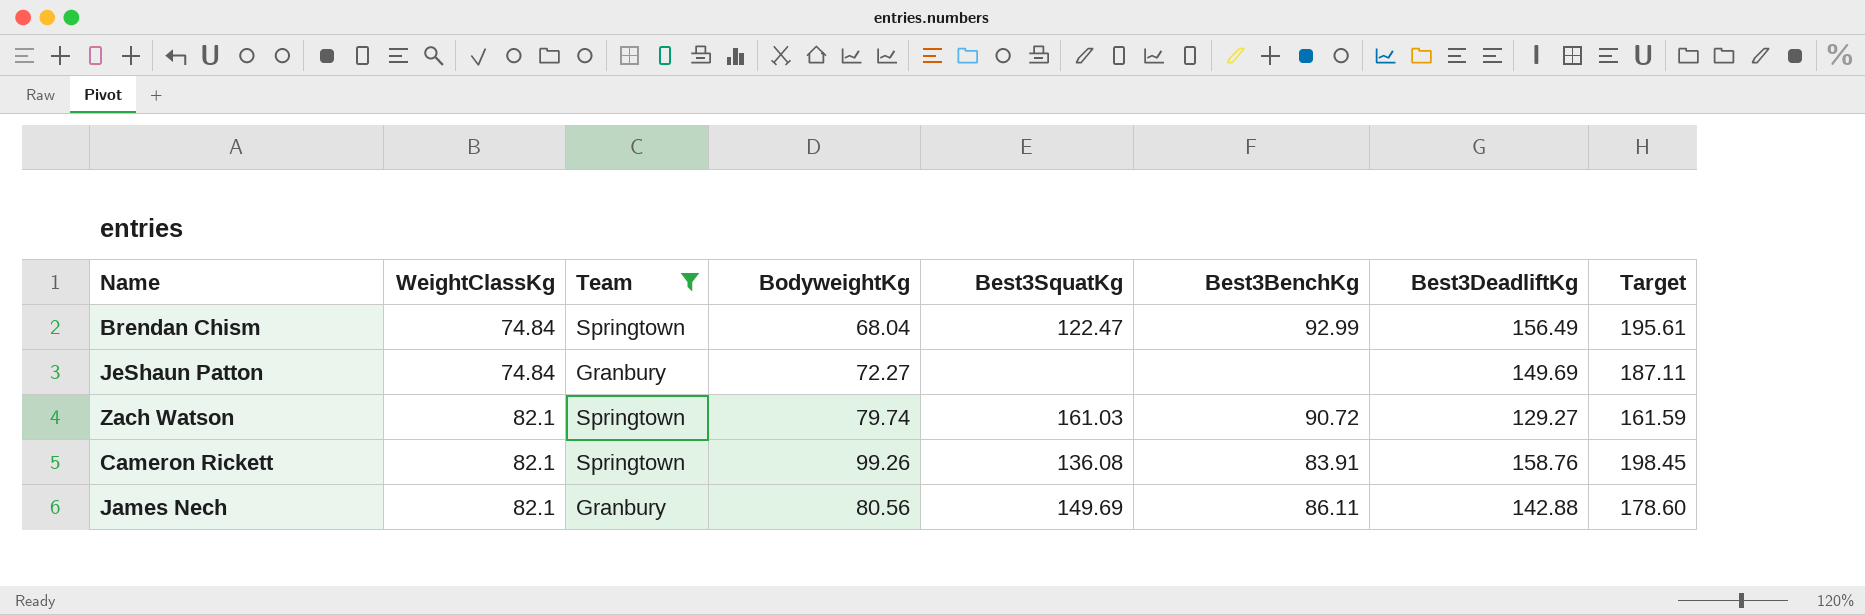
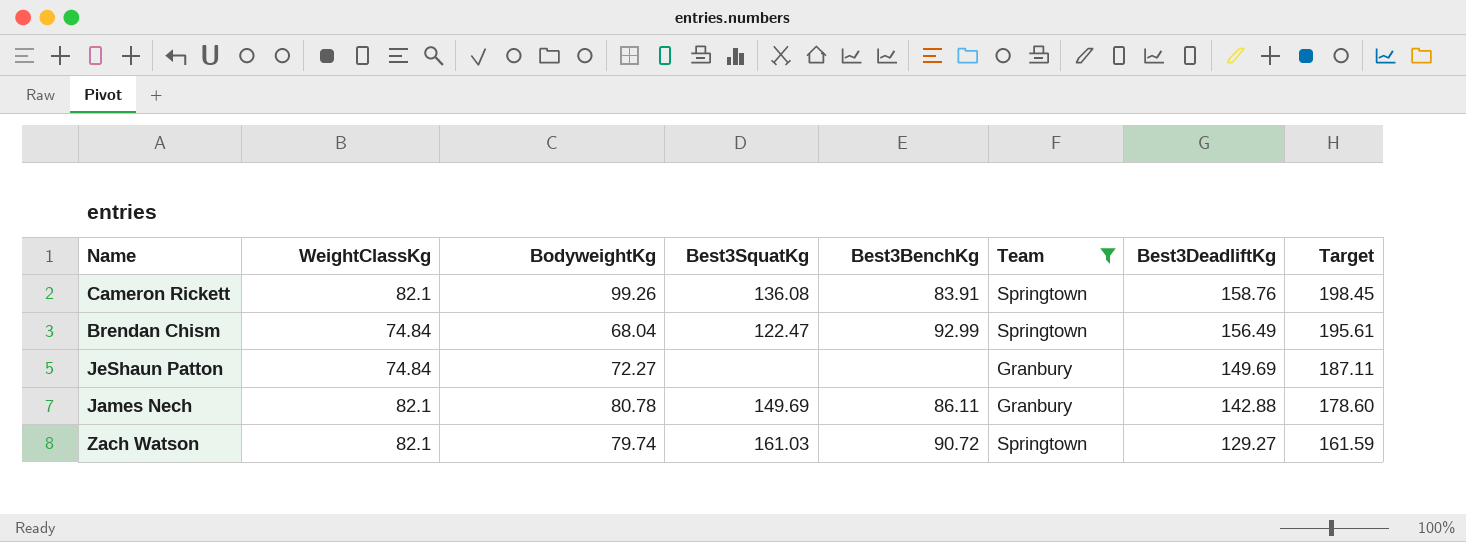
row order: WeightClassKg ascending -> Best3DeadliftKg descending
column Team | position: 3 -> 6
James Nech | BodyweightKg: 80.56 -> 80.78

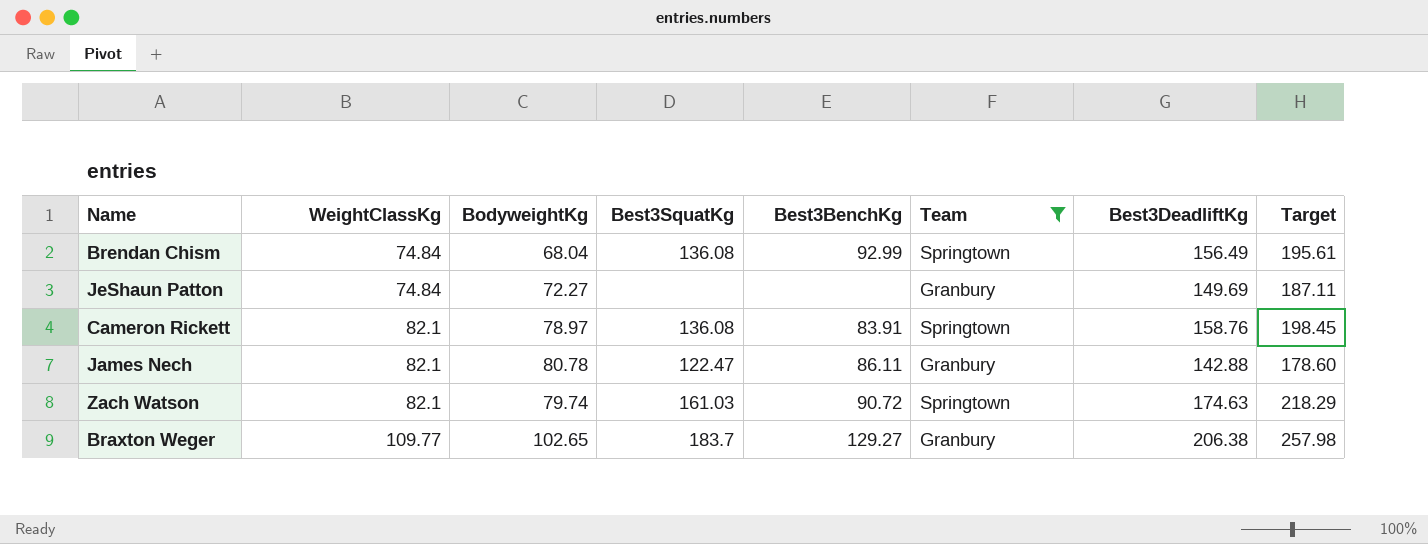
row order: Best3DeadliftKg descending -> WeightClassKg ascending
Brendan Chism | Best3SquatKg: 122.47 -> 136.08
Cameron Rickett | BodyweightKg: 99.26 -> 78.97
James Nech | Best3SquatKg: 149.69 -> 122.47
Zach Watson | Best3DeadliftKg: 129.27 -> 174.63
Zach Watson | Target: 161.59 -> 218.29
row Braxton Weger: none -> 109.77 | 102.65 | 183.7 | 129.27 | Granbury | 206.38 | 257.98

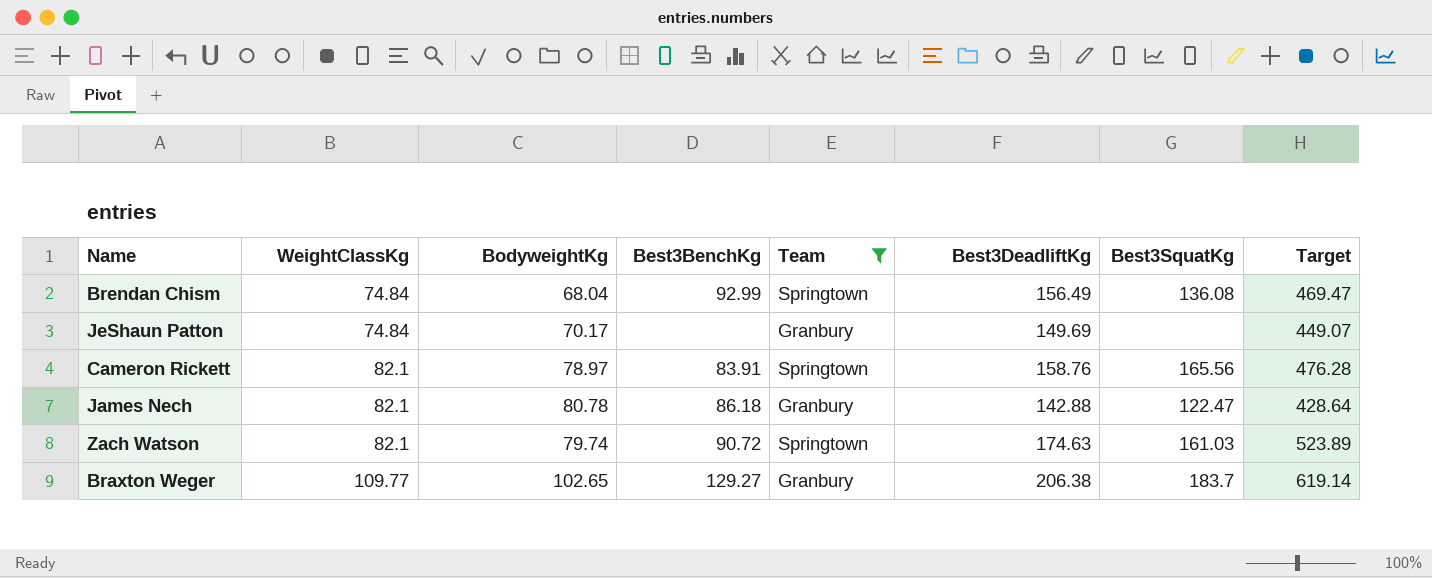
column Best3SquatKg | position: 4 -> 7
column Target | formula: [Best3DeadliftKg] * 1.25 -> [Best3DeadliftKg] * 3
JeShaun Patton | BodyweightKg: 72.27 -> 70.17
Cameron Rickett | Best3SquatKg: 136.08 -> 165.56
James Nech | Best3BenchKg: 86.11 -> 86.18

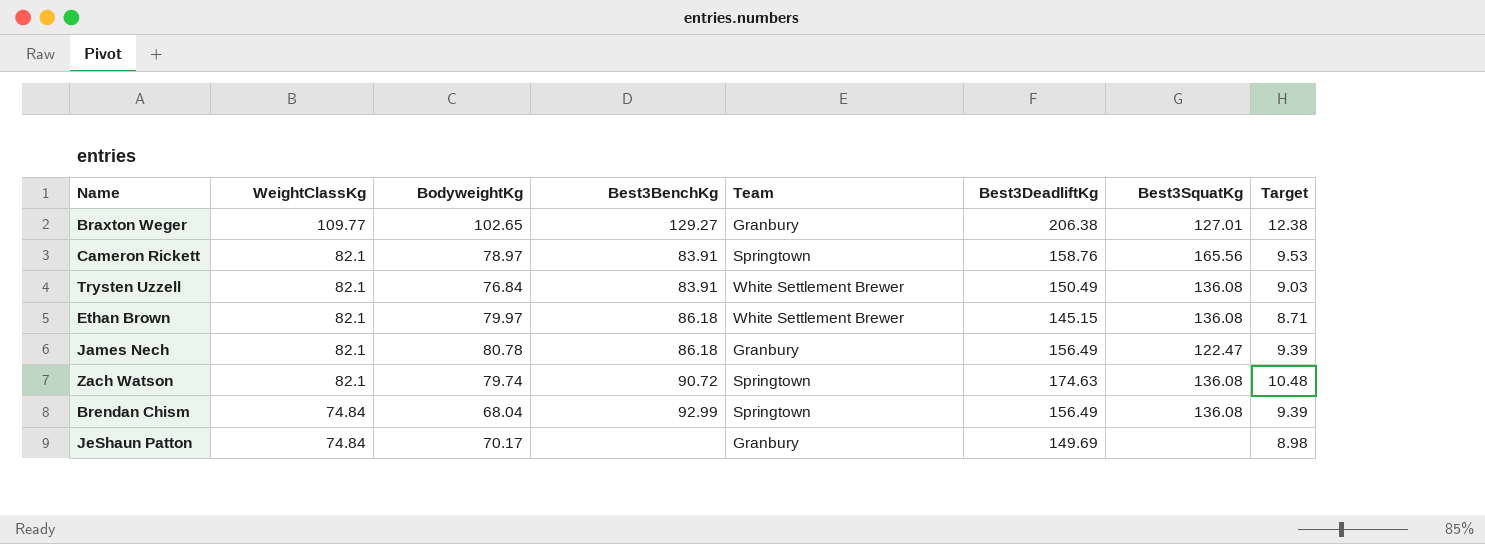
filter: Team != White Settlement Brewer -> none
row order: WeightClassKg ascending -> WeightClassKg descending
column Target | formula: [Best3DeadliftKg] * 3 -> [Best3DeadliftKg] * 0.06
Braxton Weger | Best3SquatKg: 183.7 -> 127.01
James Nech | Best3DeadliftKg: 142.88 -> 156.49
Zach Watson | Best3SquatKg: 161.03 -> 136.08

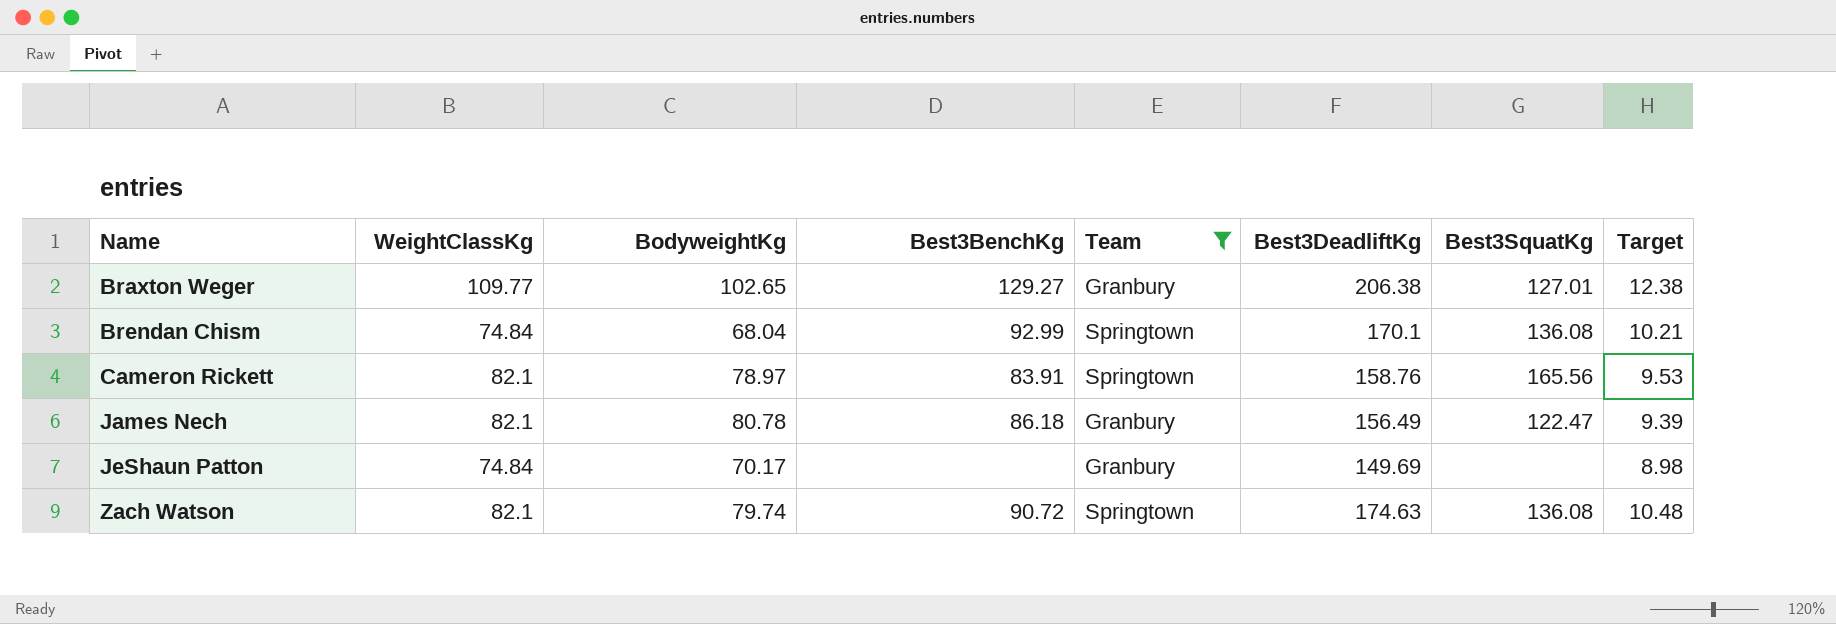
filter: none -> Team != White Settlement Brewer
row order: WeightClassKg descending -> Name ascending
Brendan Chism | Best3DeadliftKg: 156.49 -> 170.1
Brendan Chism | Target: 9.39 -> 10.21

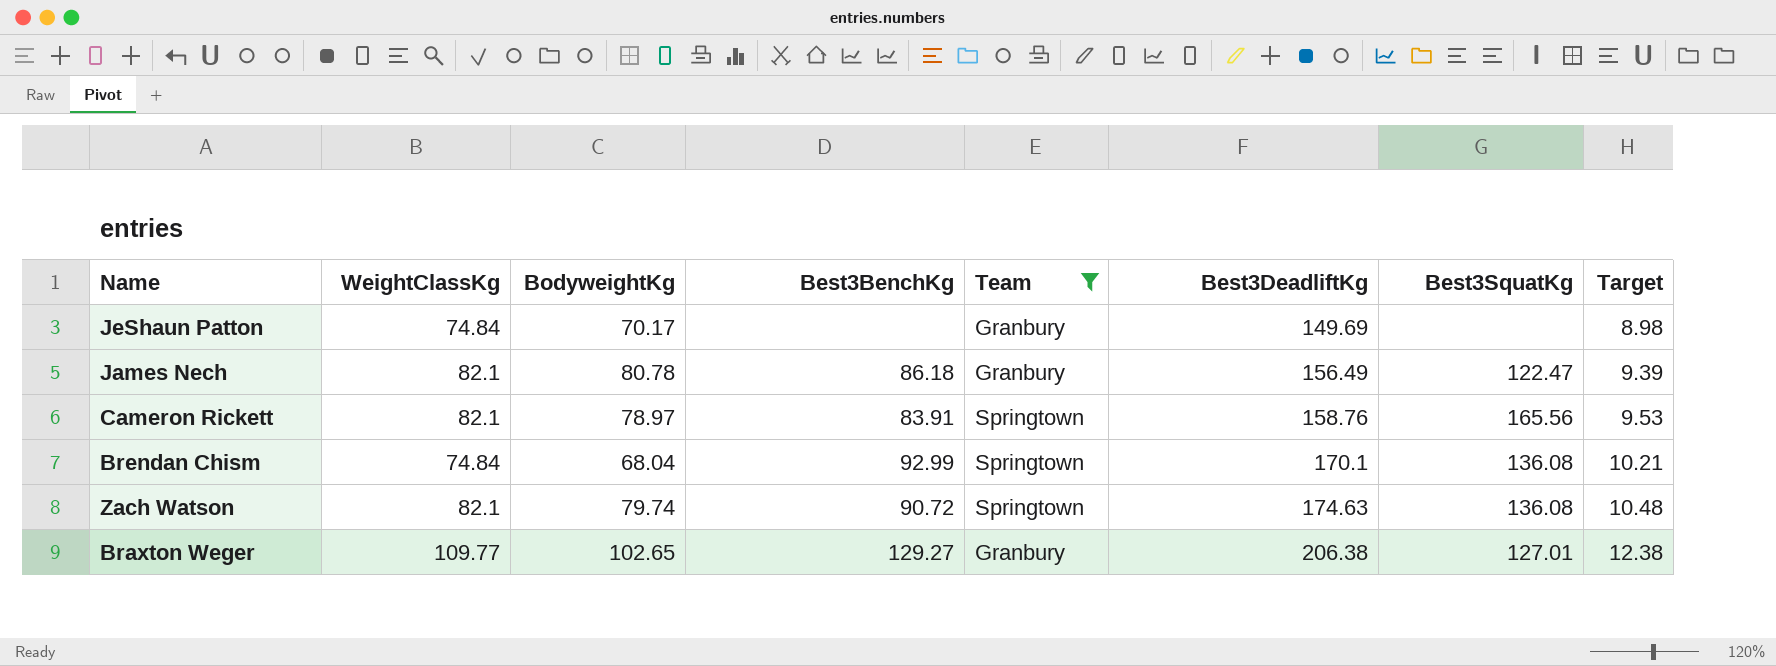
row order: Name ascending -> Best3DeadliftKg ascending

